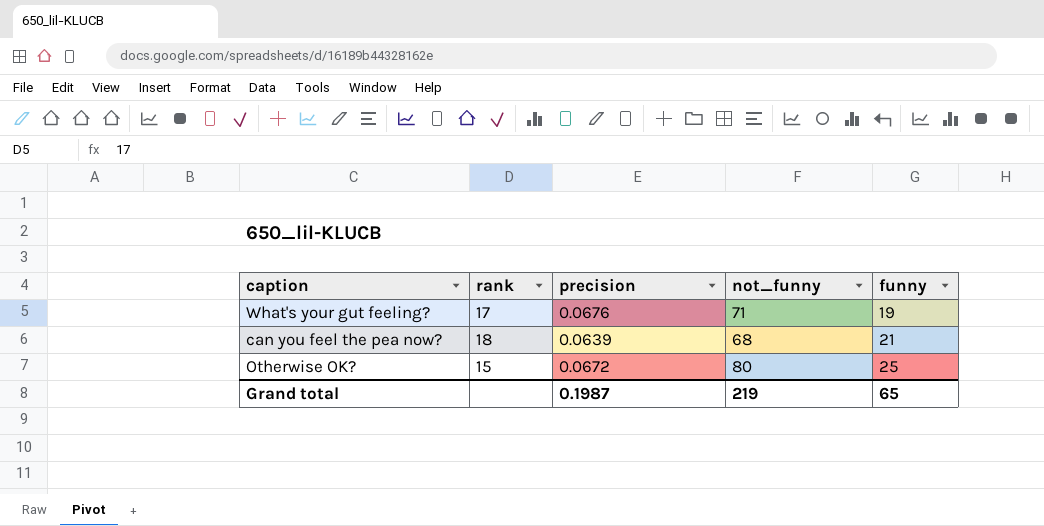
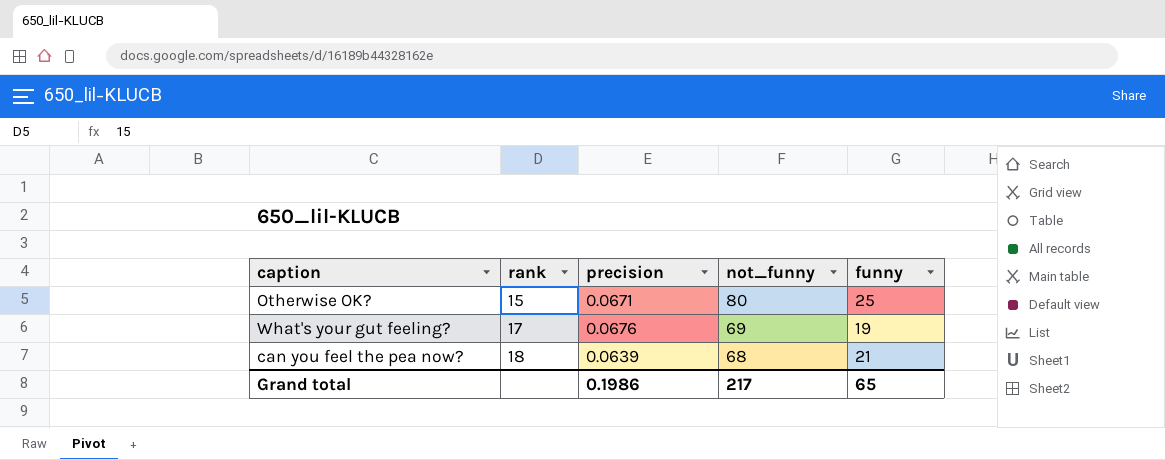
row order: funny ascending -> rank ascending
Otherwise OK? | precision: 0.0672 -> 0.0671
What's your gut feeling? | not_funny: 71 -> 69
Grand total | precision: 0.1987 -> 0.1986
Grand total | not_funny: 219 -> 217

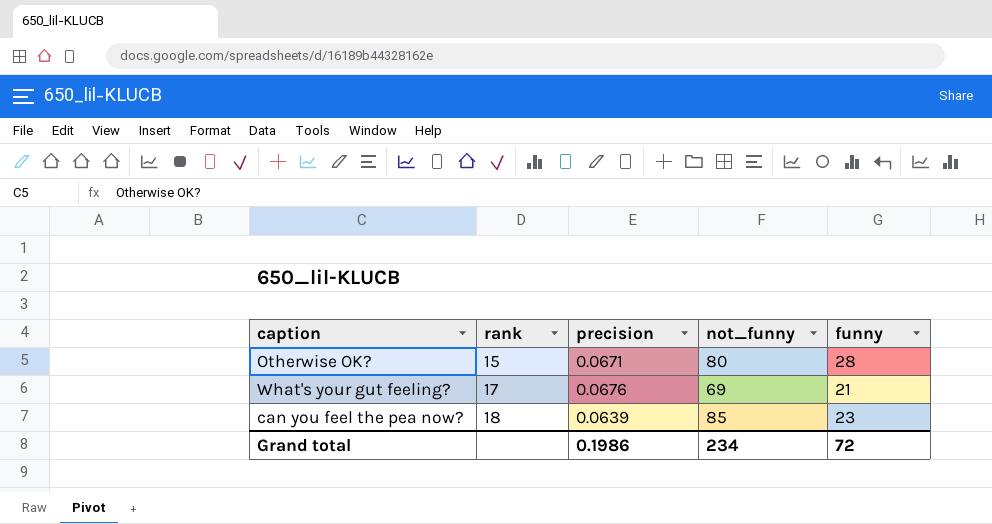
Otherwise OK? | funny: 25 -> 28
What's your gut feeling? | funny: 19 -> 21
can you feel the pea now? | not_funny: 68 -> 85
can you feel the pea now? | funny: 21 -> 23
Grand total | not_funny: 217 -> 234
Grand total | funny: 65 -> 72

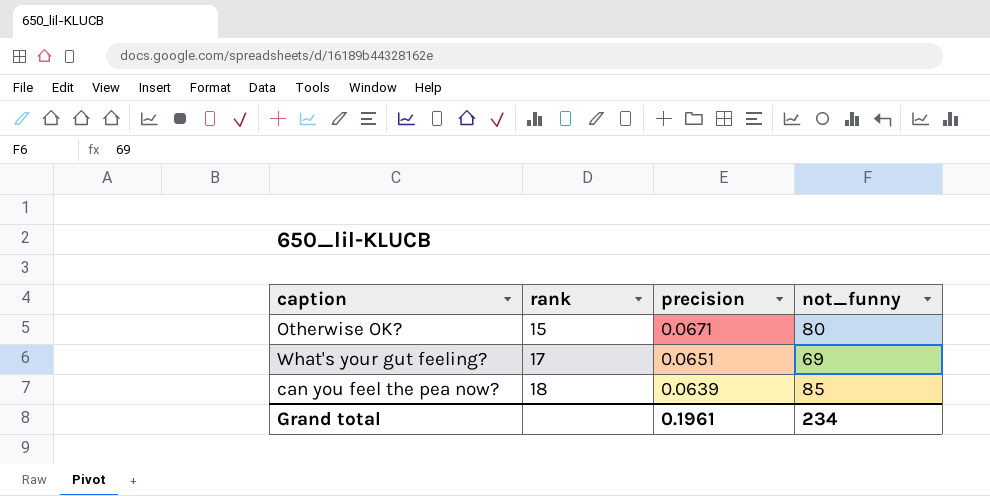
column funny | position: 5 -> none
What's your gut feeling? | precision: 0.0676 -> 0.0651
Grand total | precision: 0.1986 -> 0.1961

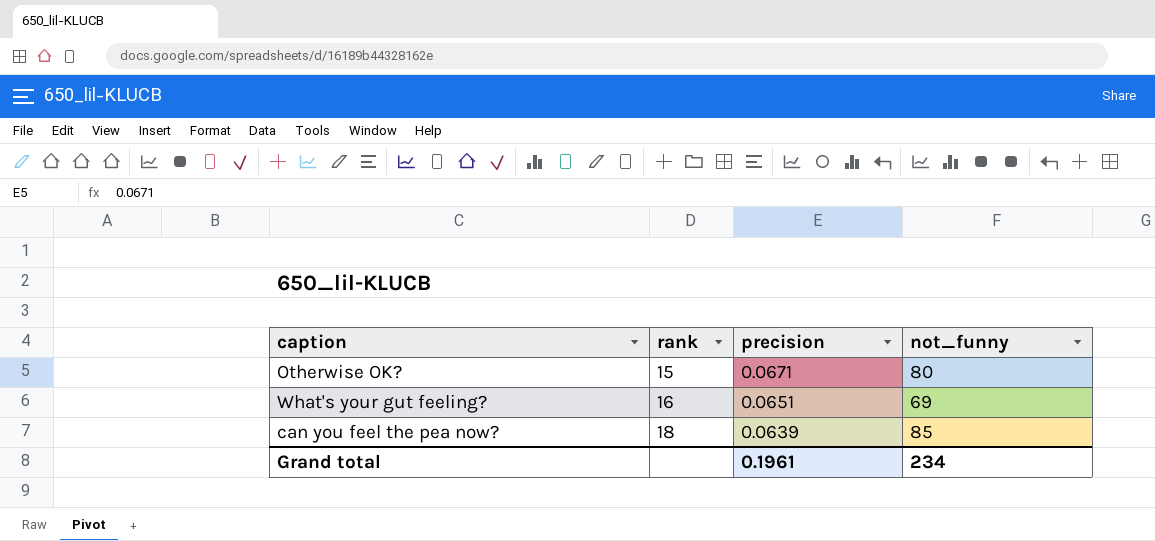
What's your gut feeling? | rank: 17 -> 16

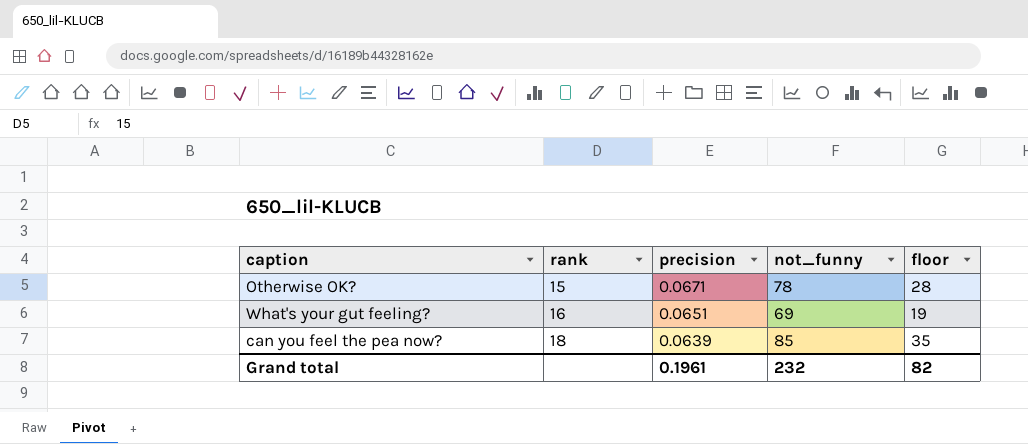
column floor | formula: none -> [not_funny] - 50
Otherwise OK? | not_funny: 80 -> 78
Grand total | not_funny: 234 -> 232

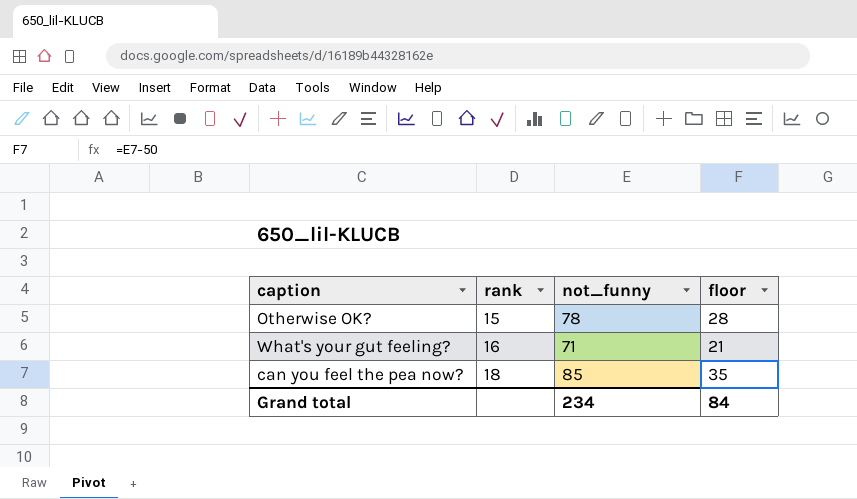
column precision | position: 3 -> none
What's your gut feeling? | not_funny: 69 -> 71
What's your gut feeling? | floor: 19 -> 21
Grand total | not_funny: 232 -> 234
Grand total | floor: 82 -> 84

